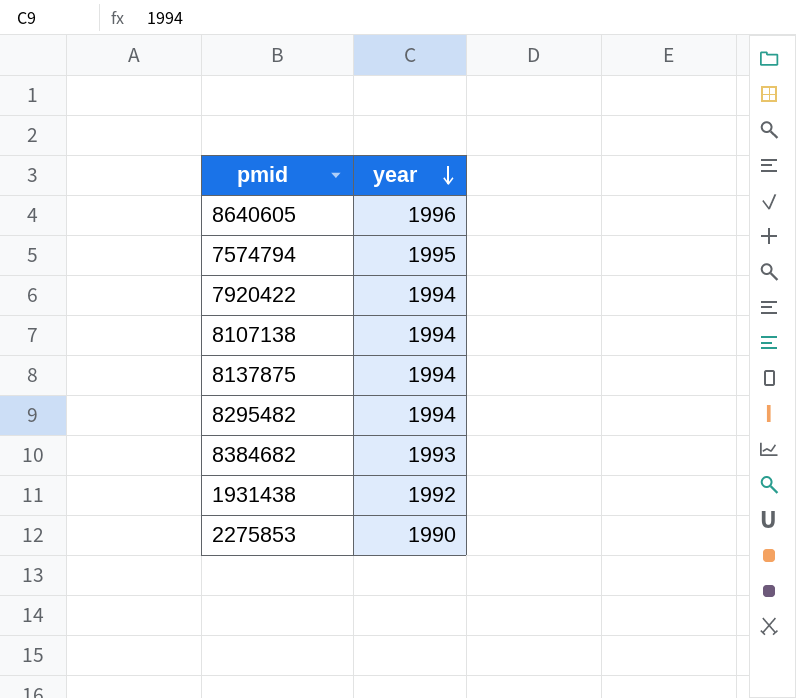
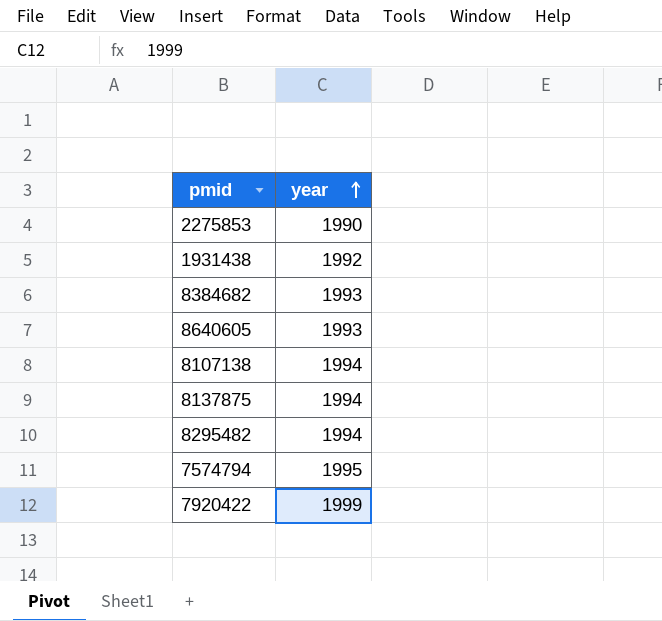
row order: year descending -> year ascending
8640605 | year: 1996 -> 1993
7920422 | year: 1994 -> 1999

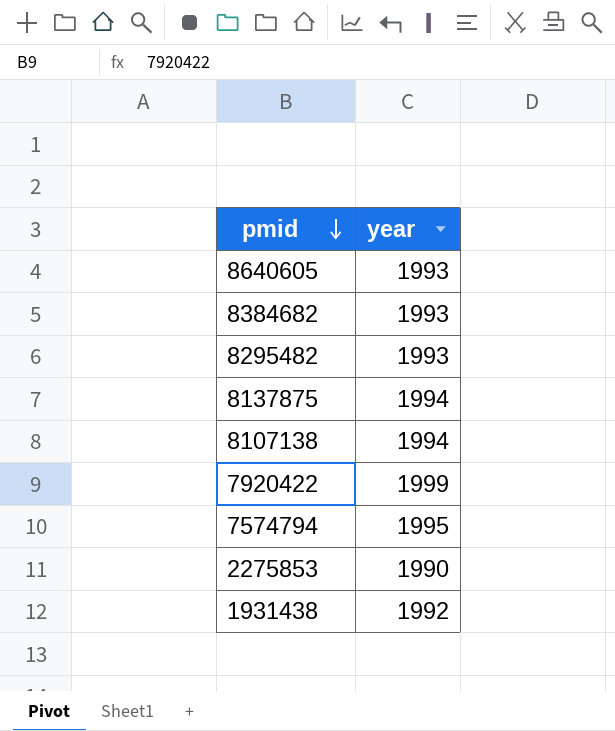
row order: year ascending -> pmid descending
8295482 | year: 1994 -> 1993

